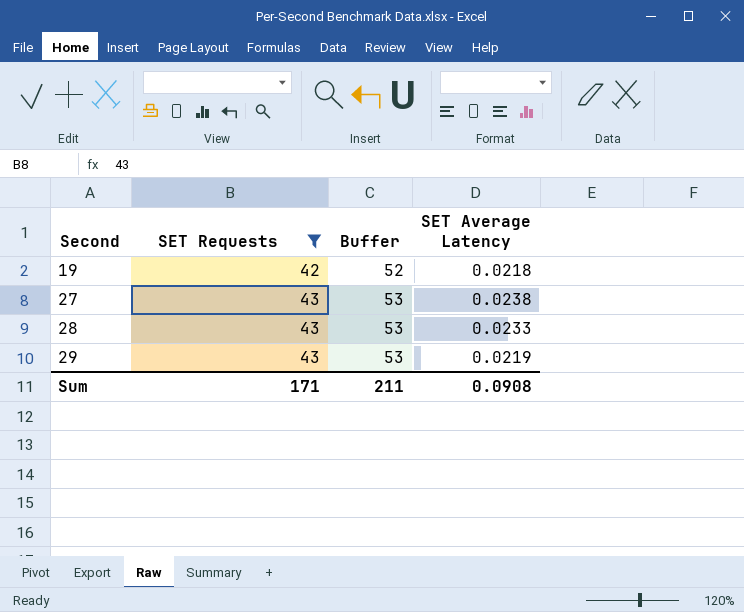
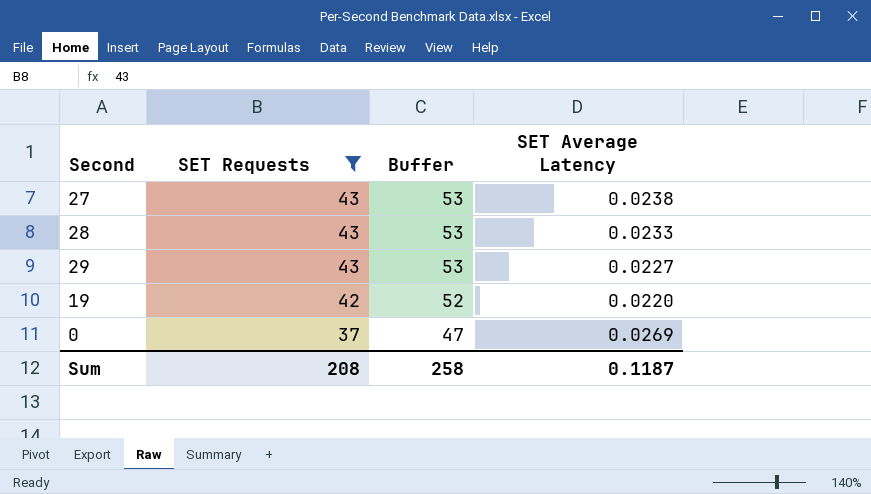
row order: Second ascending -> SET Requests descending
29 | SET Average Latency: 0.0219 -> 0.0227
19 | SET Average Latency: 0.0218 -> 0.0220
row 0: none -> 37 | 47 | 0.0269
Sum | SET Requests: 171 -> 208
Sum | Buffer: 211 -> 258
Sum | SET Average Latency: 0.0908 -> 0.1187

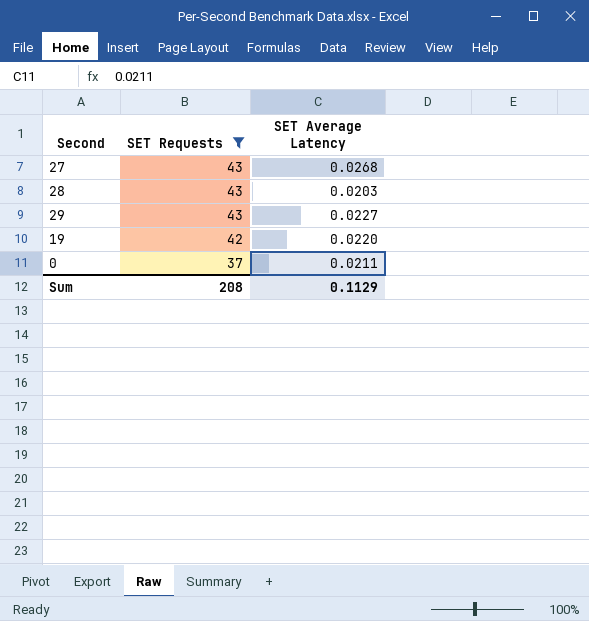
column Buffer | formula: [SET Requests] + 10 -> none
27 | SET Average Latency: 0.0238 -> 0.0268
28 | SET Average Latency: 0.0233 -> 0.0203
0 | SET Average Latency: 0.0269 -> 0.0211
Sum | SET Average Latency: 0.1187 -> 0.1129

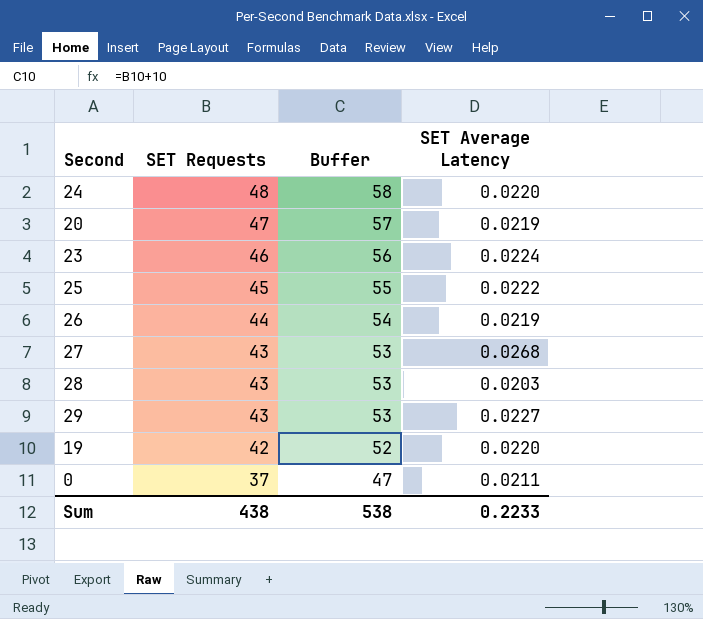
filter: SET Requests <= 43 -> none
column Buffer | formula: none -> [SET Requests] + 10
Sum | SET Requests: 208 -> 438
Sum | SET Average Latency: 0.1129 -> 0.2233

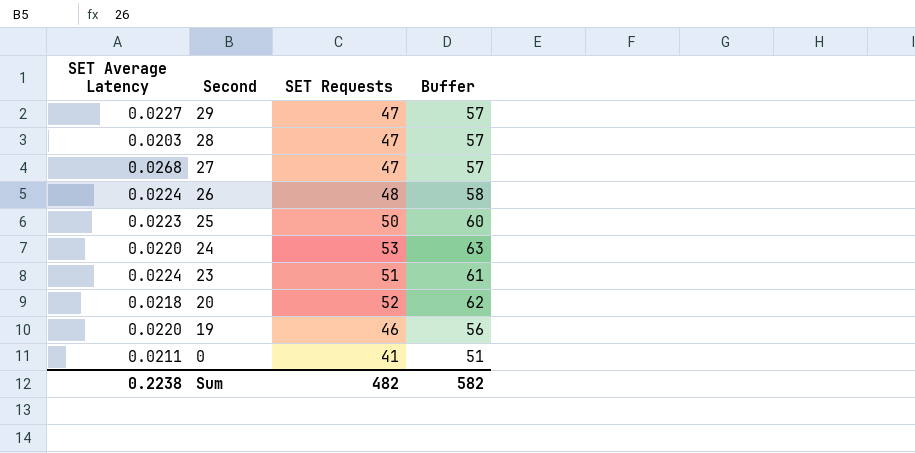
row order: SET Requests descending -> Second descending
column SET Average Latency | position: 4 -> 1
29 | SET Requests: 43 -> 47
29 | Buffer: 53 -> 57
28 | SET Requests: 43 -> 47
28 | Buffer: 53 -> 57
27 | SET Requests: 43 -> 47
27 | Buffer: 53 -> 57
26 | SET Average Latency: 0.0219 -> 0.0224
26 | SET Requests: 44 -> 48
26 | Buffer: 54 -> 58
25 | SET Average Latency: 0.0222 -> 0.0223
25 | SET Requests: 45 -> 50
25 | Buffer: 55 -> 60
24 | SET Requests: 48 -> 53
24 | Buffer: 58 -> 63
23 | SET Requests: 46 -> 51
23 | Buffer: 56 -> 61
20 | SET Average Latency: 0.0219 -> 0.0218
20 | SET Requests: 47 -> 52
20 | Buffer: 57 -> 62
19 | SET Requests: 42 -> 46
19 | Buffer: 52 -> 56
0 | SET Requests: 37 -> 41
0 | Buffer: 47 -> 51
Sum | SET Average Latency: 0.2233 -> 0.2238
Sum | SET Requests: 438 -> 482
Sum | Buffer: 538 -> 582

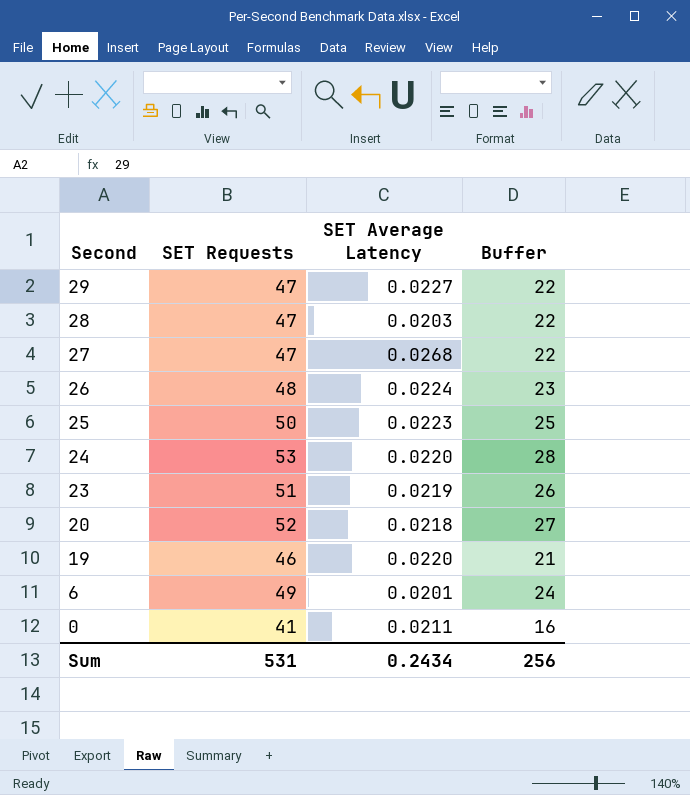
column SET Average Latency | position: 1 -> 3
column Buffer | formula: [SET Requests] + 10 -> [SET Requests] - 25
23 | SET Average Latency: 0.0224 -> 0.0219
row 6: none -> 49 | 0.0201 | 24
Sum | SET Requests: 482 -> 531
Sum | SET Average Latency: 0.2238 -> 0.2434
Sum | Buffer: 582 -> 256

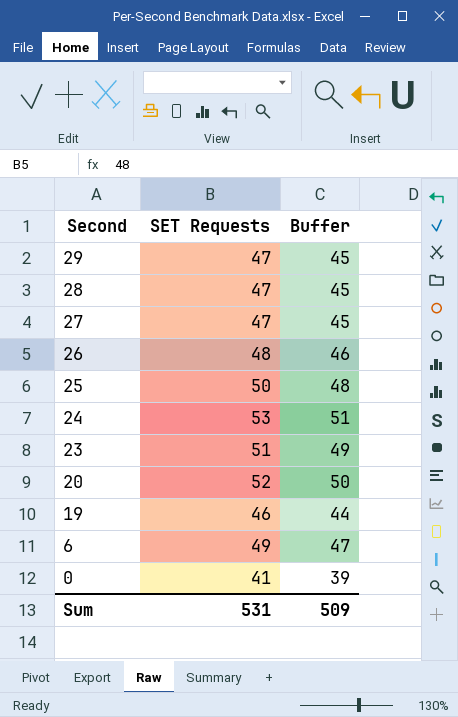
column SET Average Latency | position: 3 -> none
column Buffer | formula: [SET Requests] - 25 -> [SET Requests] - 2
Sum | Buffer: 256 -> 509

